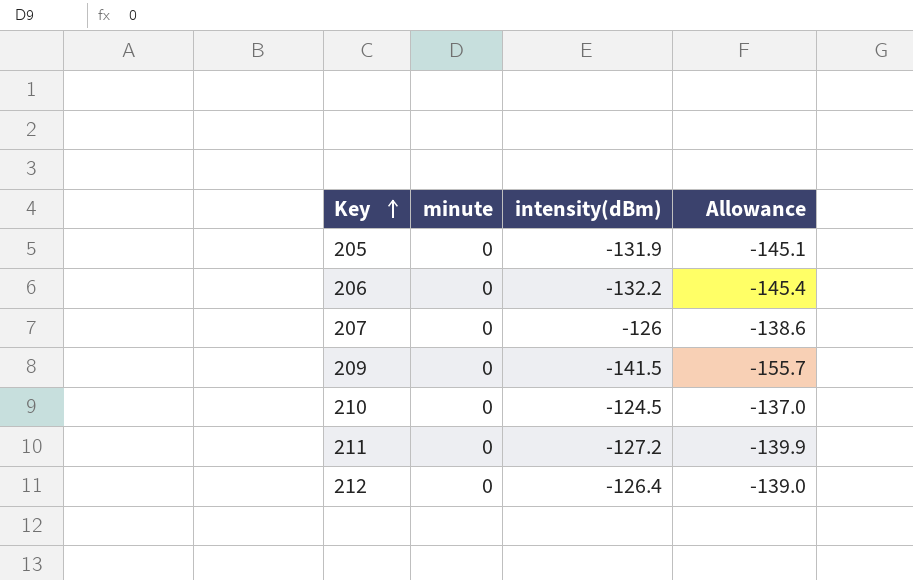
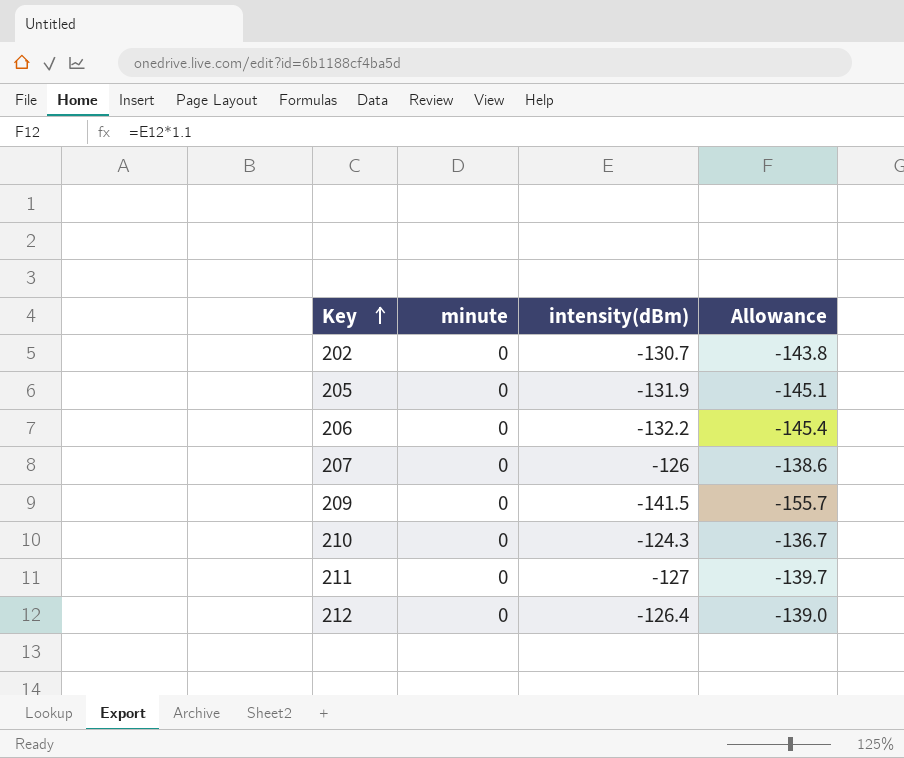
row 202: none -> 0 | -130.7 | -143.8
210 | intensity(dBm): -124.5 -> -124.3
210 | Allowance: -137.0 -> -136.7
211 | intensity(dBm): -127.2 -> -127
211 | Allowance: -139.9 -> -139.7

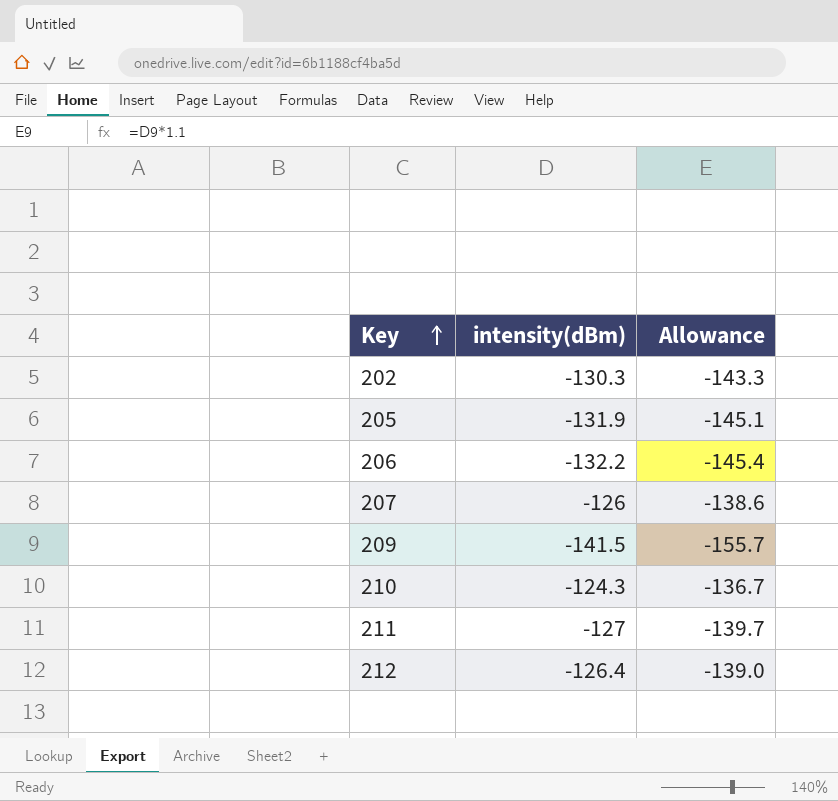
column minute | position: 2 -> none
202 | intensity(dBm): -130.7 -> -130.3
202 | Allowance: -143.8 -> -143.3

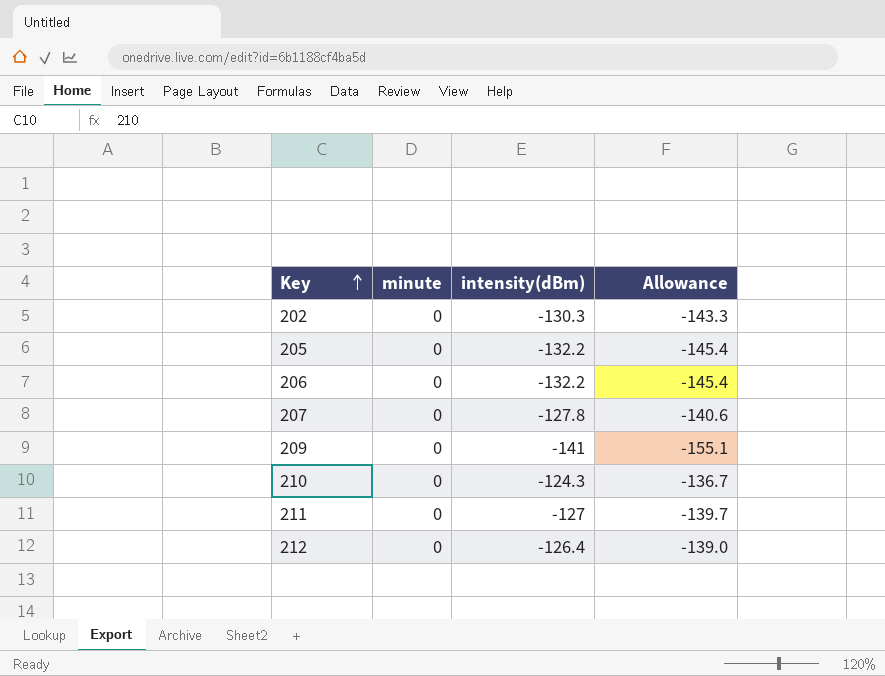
column minute | position: none -> 2
205 | intensity(dBm): -131.9 -> -132.2
205 | Allowance: -145.1 -> -145.4
207 | intensity(dBm): -126 -> -127.8
207 | Allowance: -138.6 -> -140.6
209 | intensity(dBm): -141.5 -> -141
209 | Allowance: -155.7 -> -155.1

